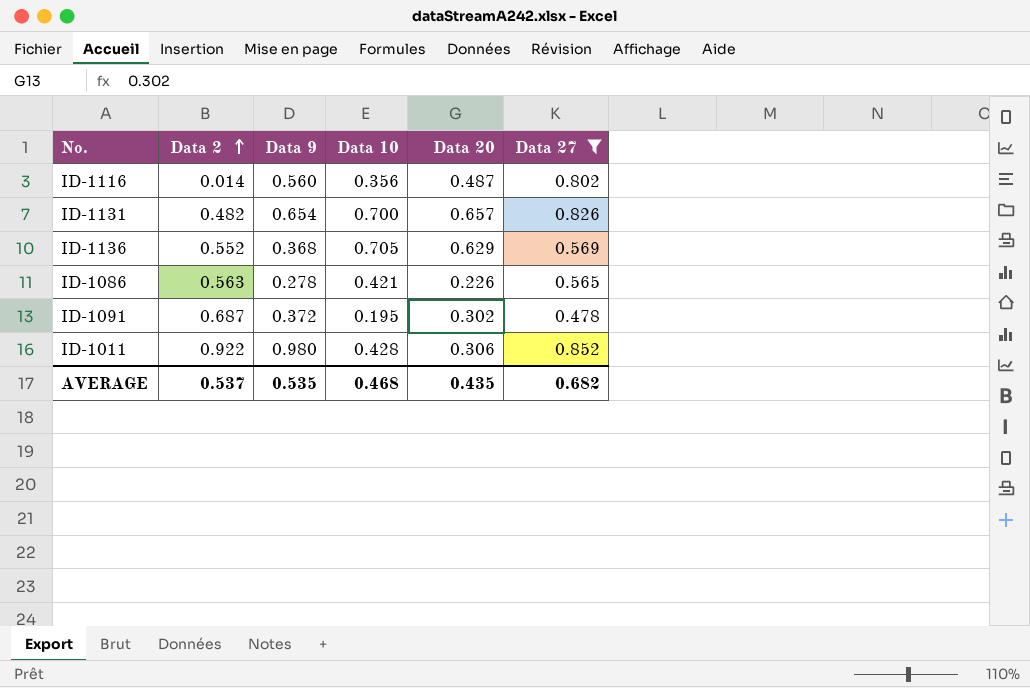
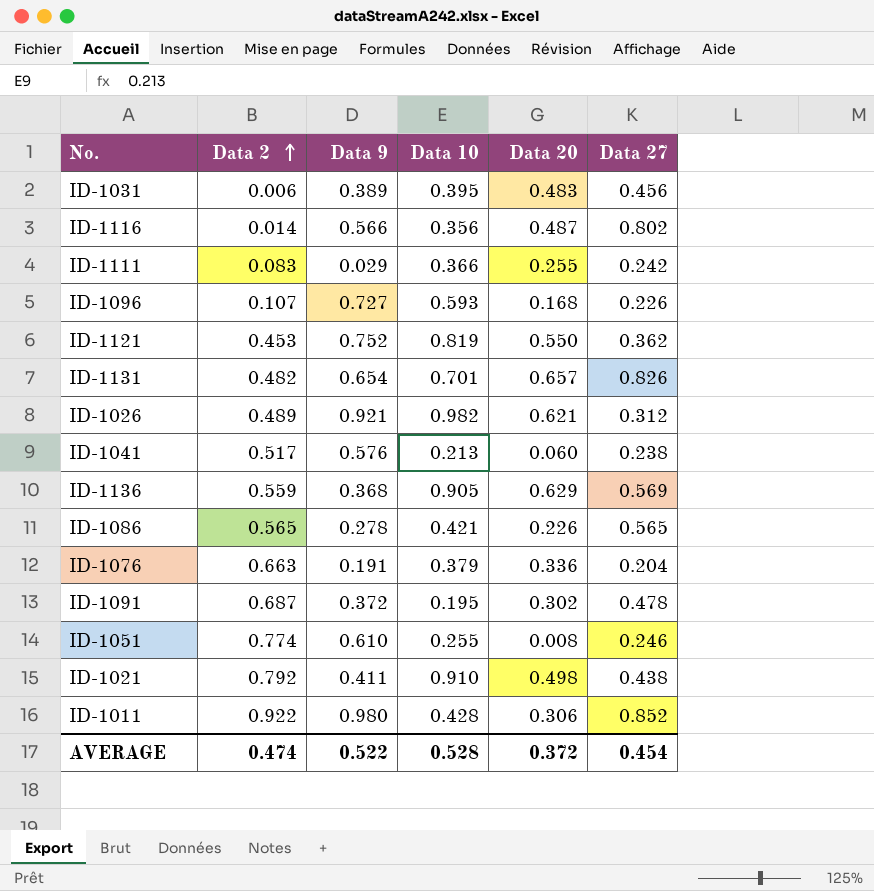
filter: Data 27 >= 0.478 -> none
ID-1116 | Data 9: 0.560 -> 0.566
ID-1131 | Data 10: 0.700 -> 0.701
ID-1136 | Data 2: 0.552 -> 0.559
ID-1136 | Data 10: 0.705 -> 0.905
ID-1086 | Data 2: 0.563 -> 0.565
AVERAGE | Data 2: 0.537 -> 0.474
AVERAGE | Data 9: 0.535 -> 0.522
AVERAGE | Data 10: 0.468 -> 0.528
AVERAGE | Data 20: 0.435 -> 0.372
AVERAGE | Data 27: 0.682 -> 0.454

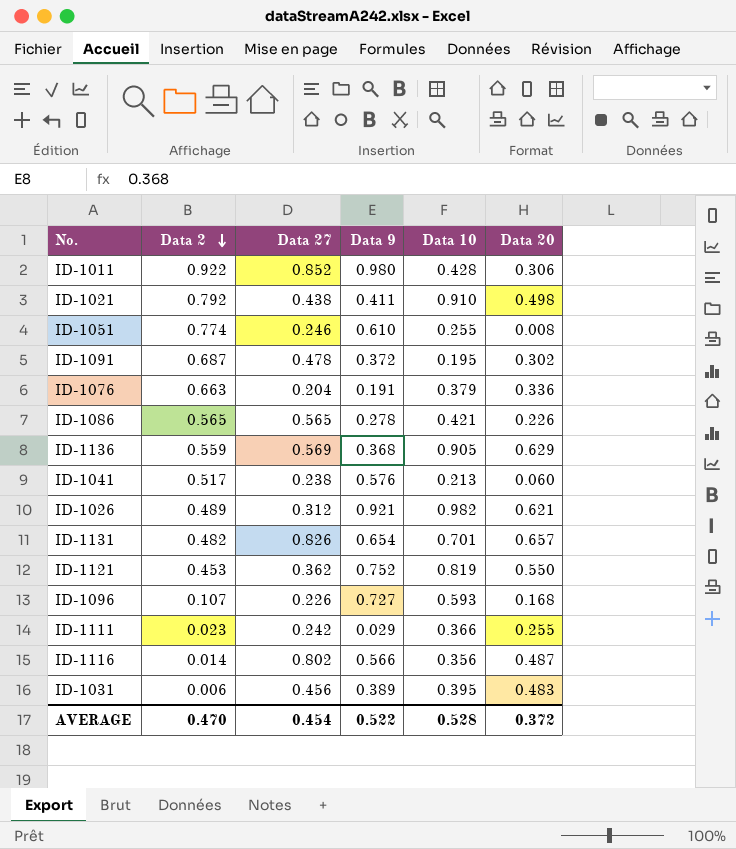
row order: Data 2 ascending -> Data 2 descending
column Data 27 | position: 6 -> 3
ID-1111 | Data 2: 0.083 -> 0.023
AVERAGE | Data 2: 0.474 -> 0.470

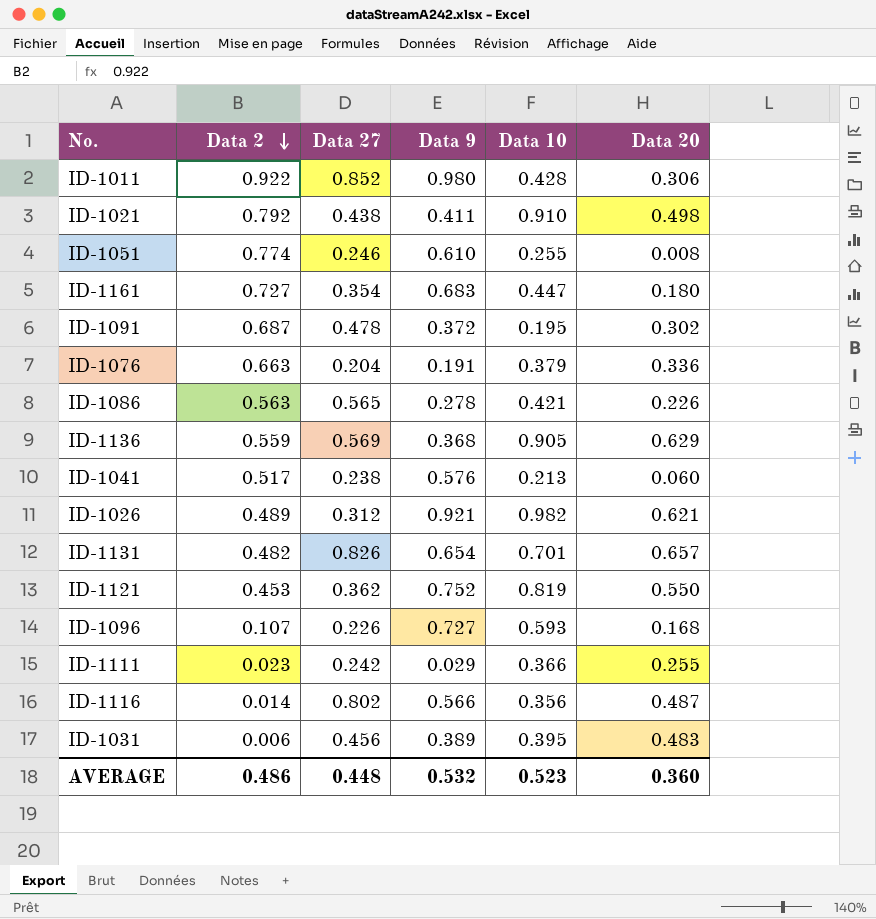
row ID-1161: none -> 0.727 | 0.354 | 0.683 | 0.447 | 0.180
ID-1086 | Data 2: 0.565 -> 0.563
AVERAGE | Data 2: 0.470 -> 0.486
AVERAGE | Data 27: 0.454 -> 0.448
AVERAGE | Data 9: 0.522 -> 0.532
AVERAGE | Data 10: 0.528 -> 0.523
AVERAGE | Data 20: 0.372 -> 0.360

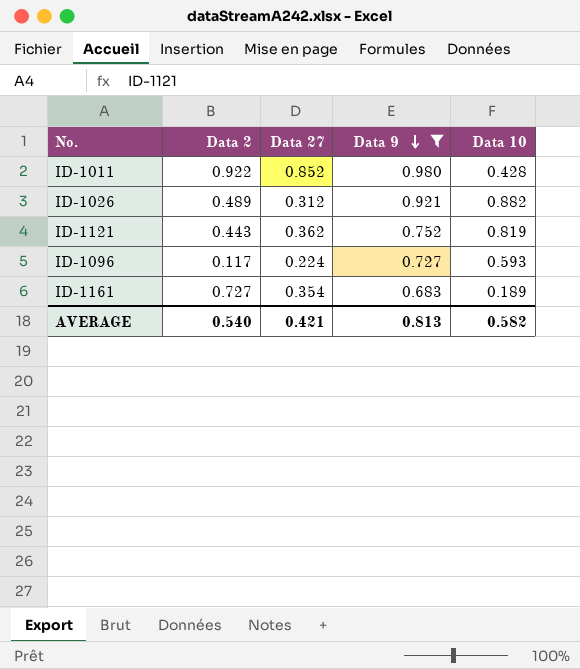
filter: none -> Data 9 >= 0.683
row order: Data 2 descending -> Data 9 descending
column Data 20 | position: 6 -> none
ID-1026 | Data 10: 0.982 -> 0.882
ID-1121 | Data 2: 0.453 -> 0.443
ID-1096 | Data 2: 0.107 -> 0.117
ID-1096 | Data 27: 0.226 -> 0.224
ID-1161 | Data 10: 0.447 -> 0.189
AVERAGE | Data 2: 0.486 -> 0.540
AVERAGE | Data 27: 0.448 -> 0.421
AVERAGE | Data 9: 0.532 -> 0.813
AVERAGE | Data 10: 0.523 -> 0.582

